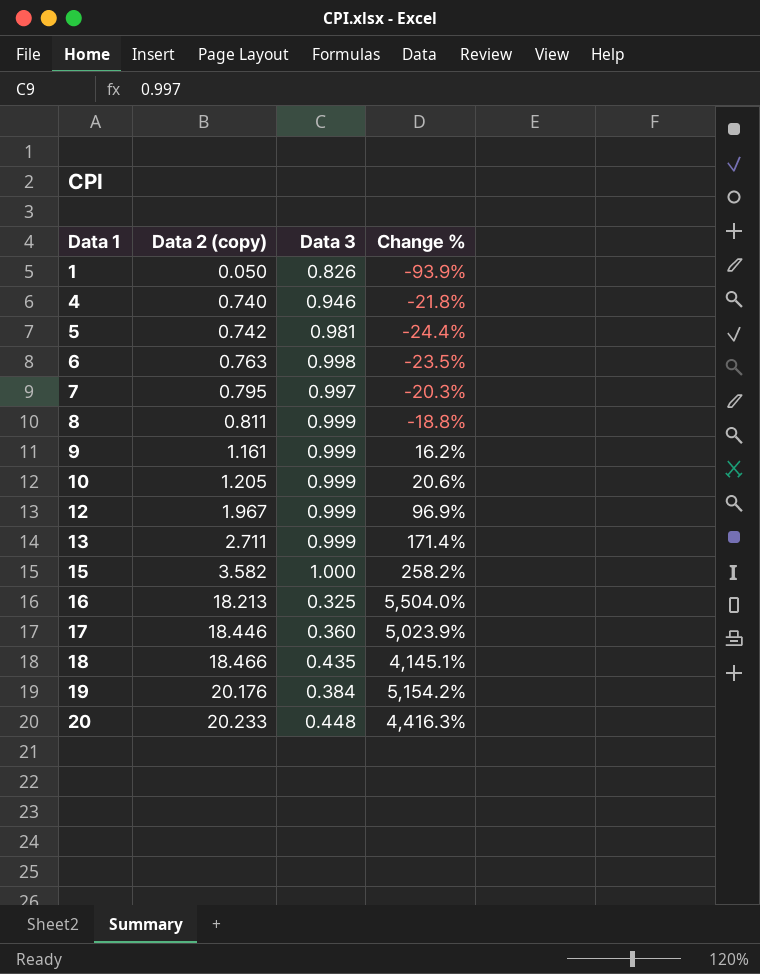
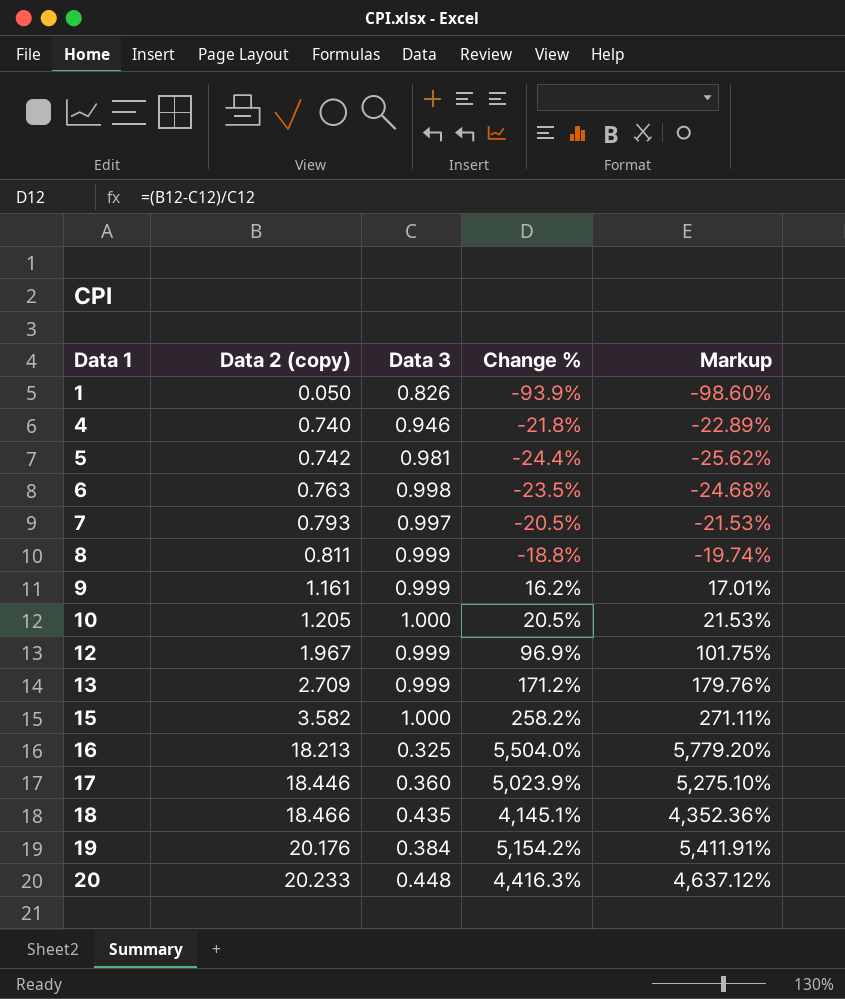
column Markup | formula: none -> [Change %] * 1.05
7 | Data 2 (copy): 0.795 -> 0.793
7 | Change %: -20.3% -> -20.5%
10 | Data 3: 0.999 -> 1.000
10 | Change %: 20.6% -> 20.5%
13 | Data 2 (copy): 2.711 -> 2.709
13 | Change %: 171.4% -> 171.2%

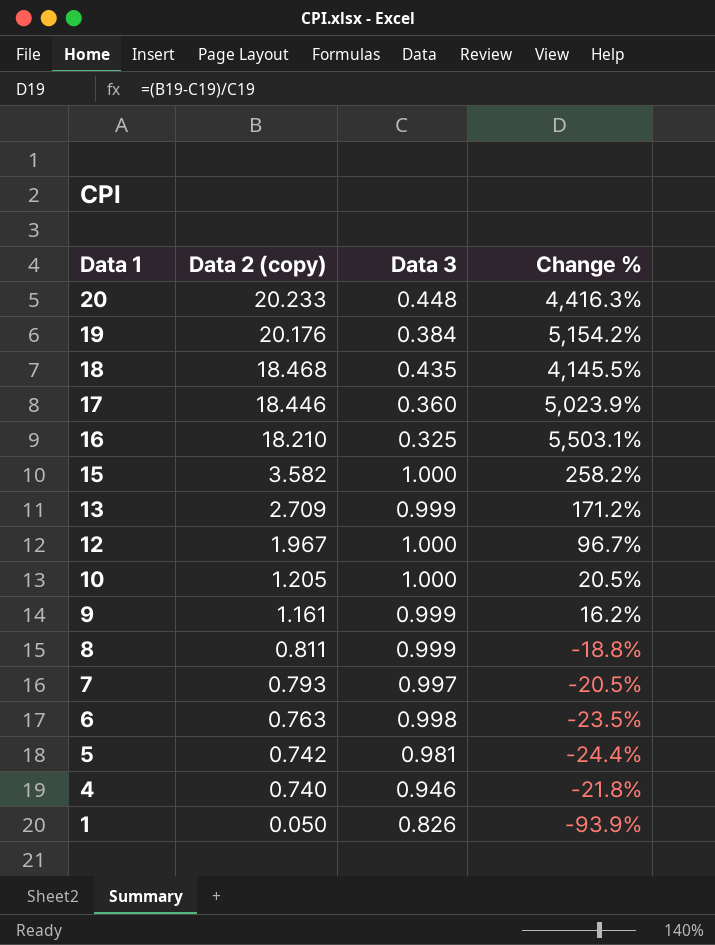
row order: Data 1 ascending -> Data 1 descending
column Markup | formula: [Change %] * 1.05 -> none
18 | Data 2 (copy): 18.466 -> 18.468
18 | Change %: 4,145.1% -> 4,145.5%
16 | Data 2 (copy): 18.213 -> 18.210
16 | Change %: 5,504.0% -> 5,503.1%
12 | Data 3: 0.999 -> 1.000
12 | Change %: 96.9% -> 96.7%

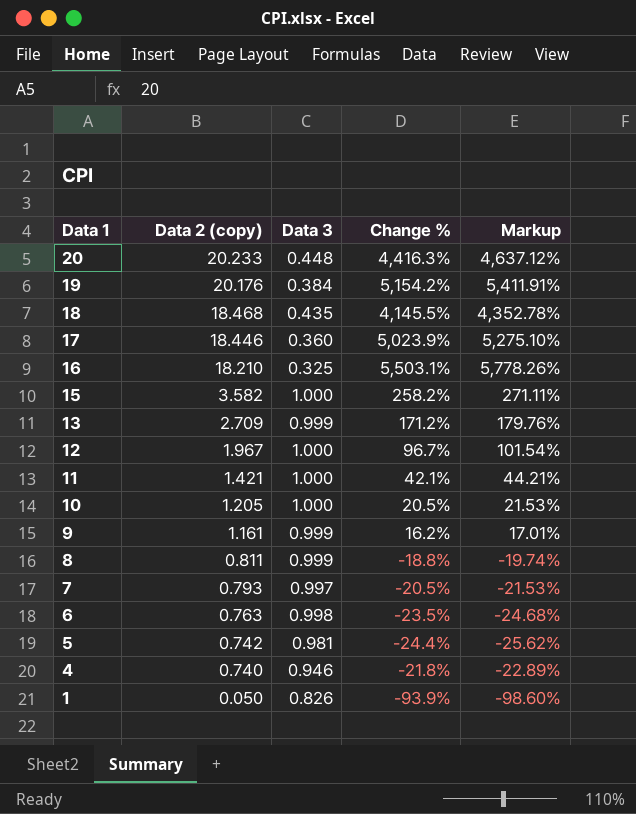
column Markup | formula: none -> [Change %] * 1.05
row 11: none -> 1.421 | 1.000 | 42.1% | 44.21%

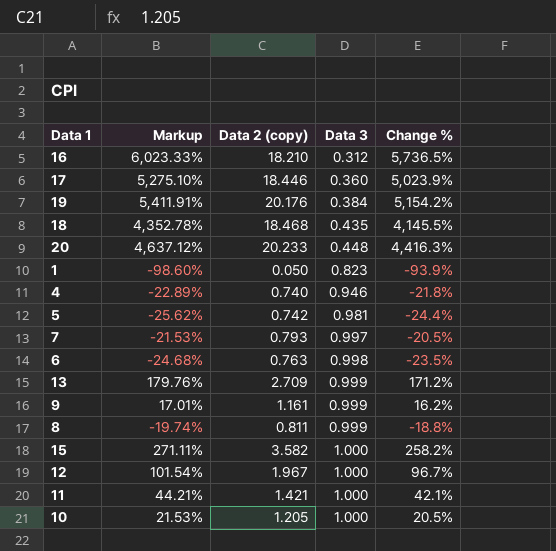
row order: Data 1 descending -> Data 3 ascending
column Markup | position: 5 -> 2
16 | Markup: 5,778.26% -> 6,023.33%
16 | Data 3: 0.325 -> 0.312
16 | Change %: 5,503.1% -> 5,736.5%
1 | Data 3: 0.826 -> 0.823

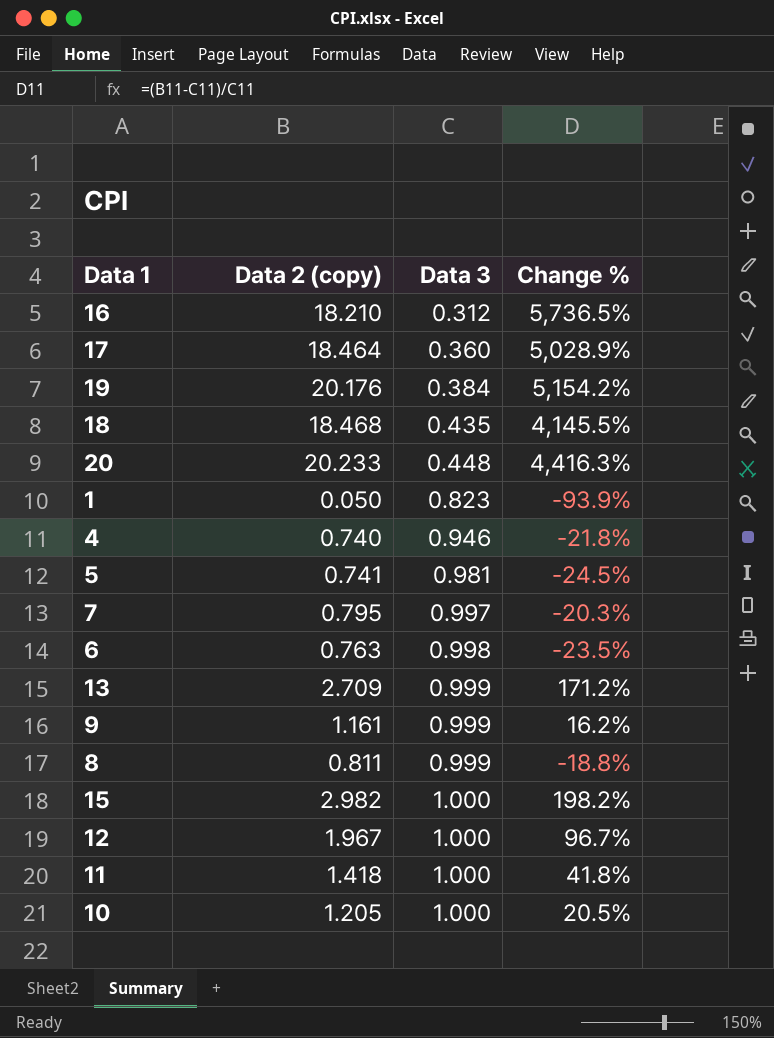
column Markup | formula: [Change %] * 1.05 -> none
17 | Data 2 (copy): 18.446 -> 18.464
17 | Change %: 5,023.9% -> 5,028.9%
5 | Data 2 (copy): 0.742 -> 0.741
5 | Change %: -24.4% -> -24.5%
7 | Data 2 (copy): 0.793 -> 0.795
7 | Change %: -20.5% -> -20.3%
15 | Data 2 (copy): 3.582 -> 2.982
15 | Change %: 258.2% -> 198.2%
11 | Data 2 (copy): 1.421 -> 1.418
11 | Change %: 42.1% -> 41.8%

